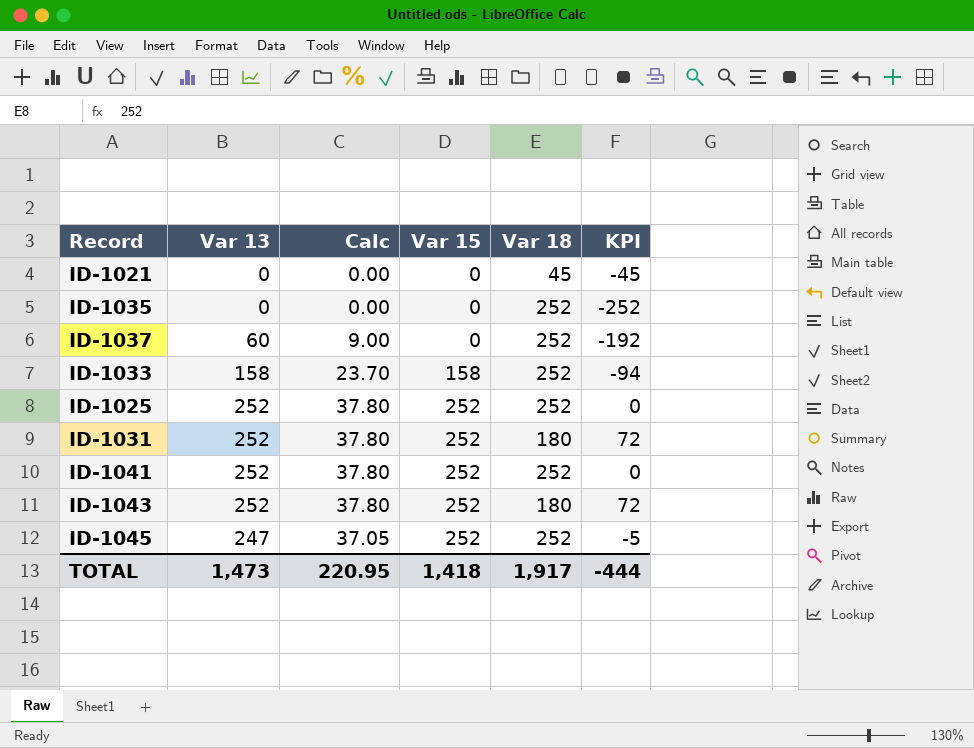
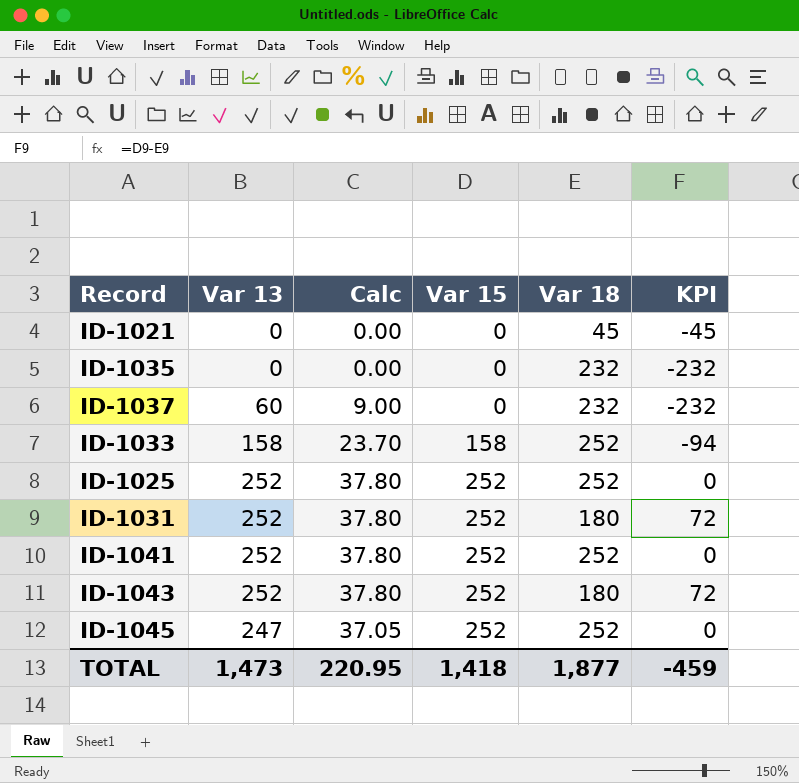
column KPI | formula: [Var 13] - [Var 18] -> [Var 15] - [Var 18]
ID-1035 | Var 18: 252 -> 232
ID-1037 | Var 18: 252 -> 232
TOTAL | Var 18: 1,917 -> 1,877
TOTAL | KPI: -444 -> -459

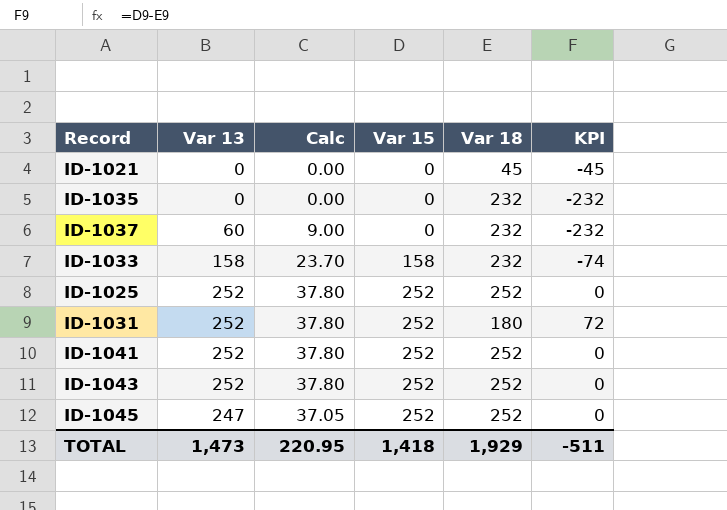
ID-1033 | Var 18: 252 -> 232
ID-1033 | KPI: -94 -> -74
ID-1043 | Var 18: 180 -> 252
ID-1043 | KPI: 72 -> 0
TOTAL | Var 18: 1,877 -> 1,929
TOTAL | KPI: -459 -> -511

